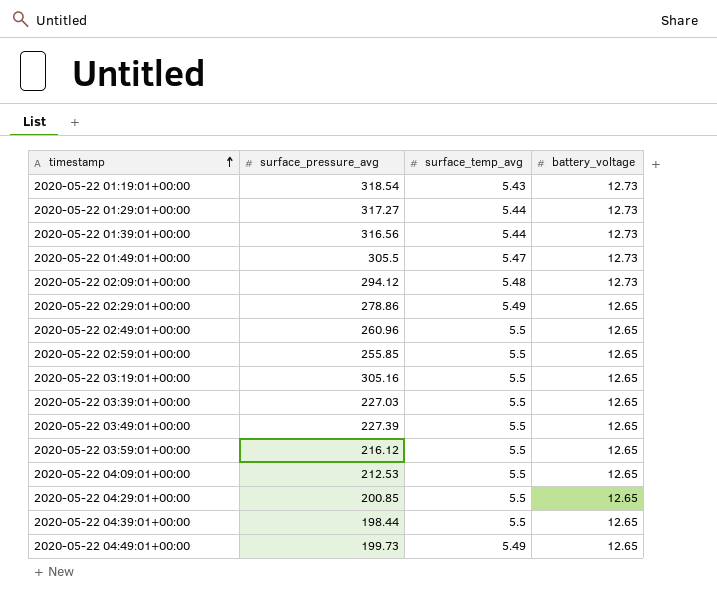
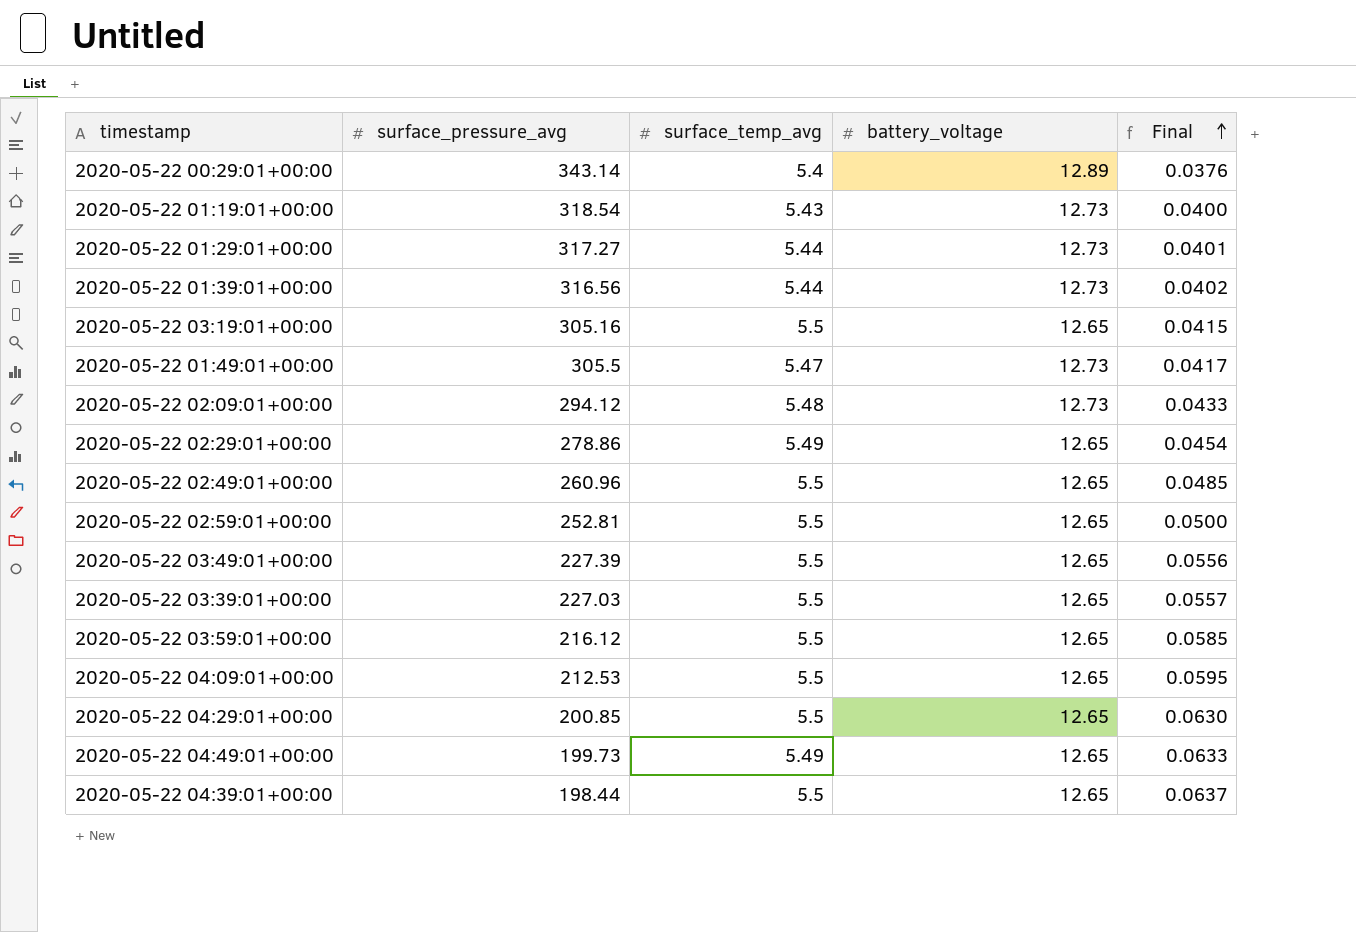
row order: timestamp ascending -> Final ascending
column Final | formula: none -> [battery_voltage] / [surface_pressure_avg]
row 2020-05-22 00:29:01+00:00: none -> 343.14 | 5.4 | 12.89 | 0.0376
2020-05-22 02:59:01+00:00 | surface_pressure_avg: 255.85 -> 252.81

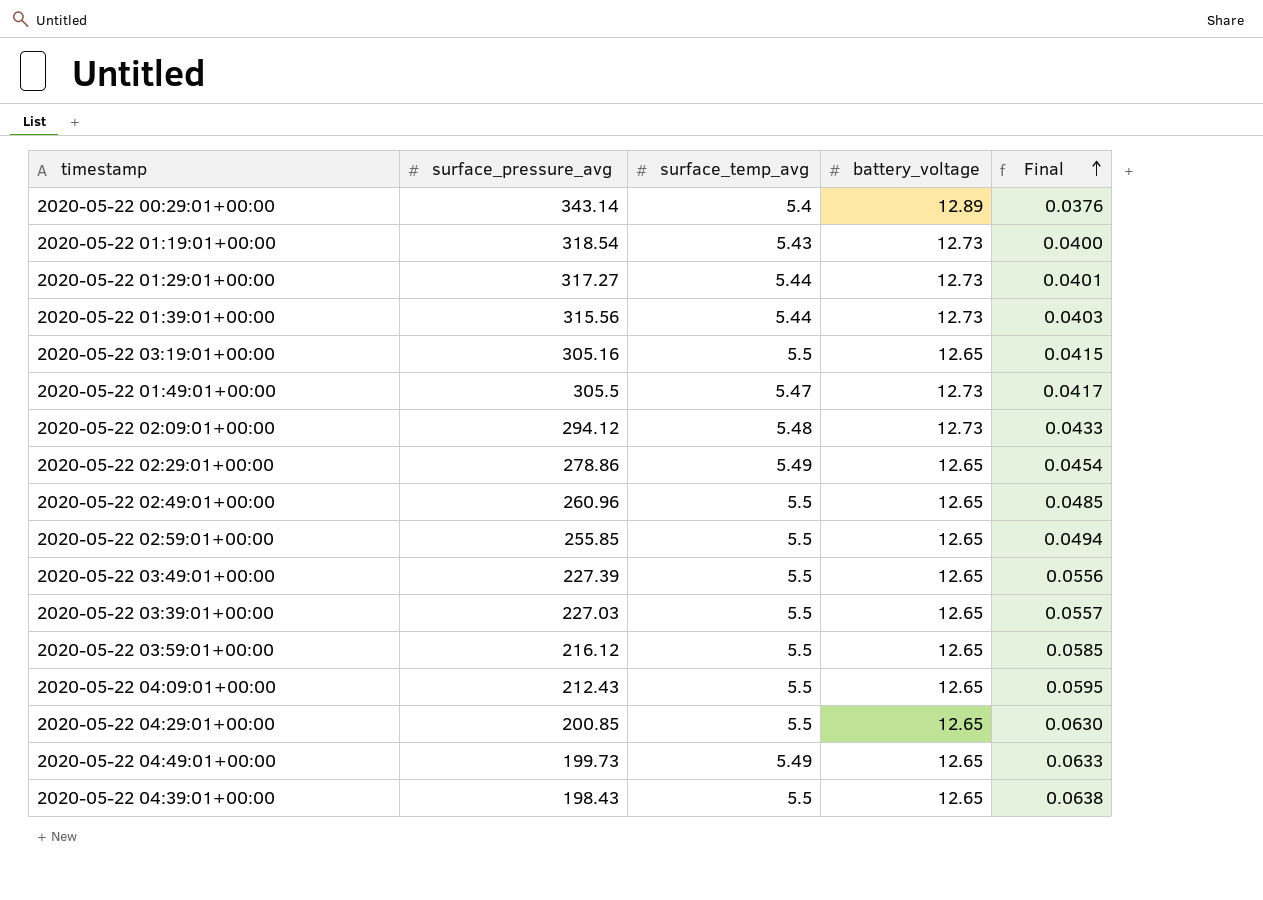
2020-05-22 01:39:01+00:00 | surface_pressure_avg: 316.56 -> 315.56
2020-05-22 01:39:01+00:00 | Final: 0.0402 -> 0.0403
2020-05-22 02:59:01+00:00 | surface_pressure_avg: 252.81 -> 255.85
2020-05-22 02:59:01+00:00 | Final: 0.0500 -> 0.0494
2020-05-22 04:09:01+00:00 | surface_pressure_avg: 212.53 -> 212.43
2020-05-22 04:39:01+00:00 | surface_pressure_avg: 198.44 -> 198.43
2020-05-22 04:39:01+00:00 | Final: 0.0637 -> 0.0638

